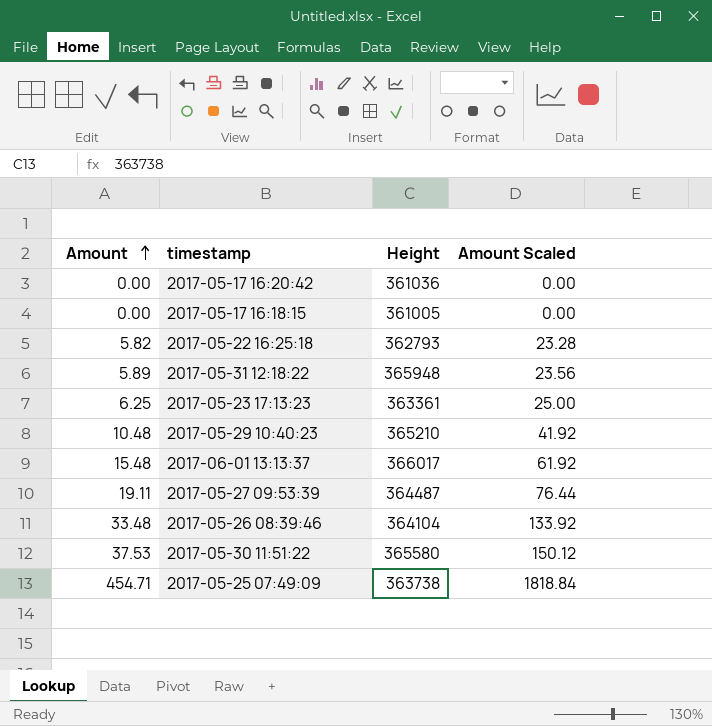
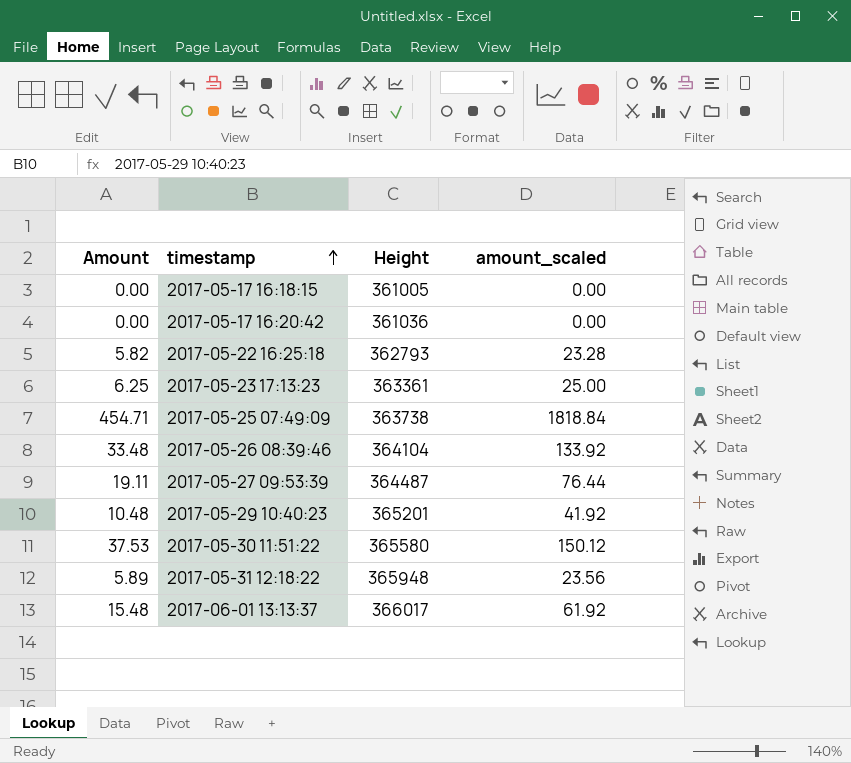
row order: Amount ascending -> timestamp ascending
column name: Amount Scaled -> amount_scaled
2017-05-29 10:40:23 | Height: 365210 -> 365201

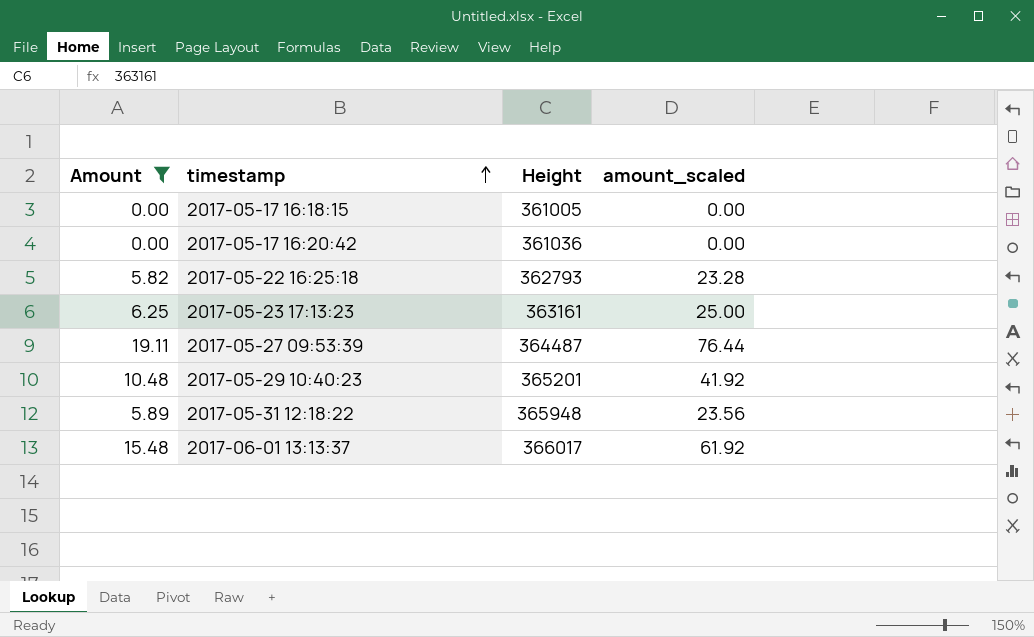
filter: none -> Amount <= 19.11
2017-05-23 17:13:23 | Height: 363361 -> 363161

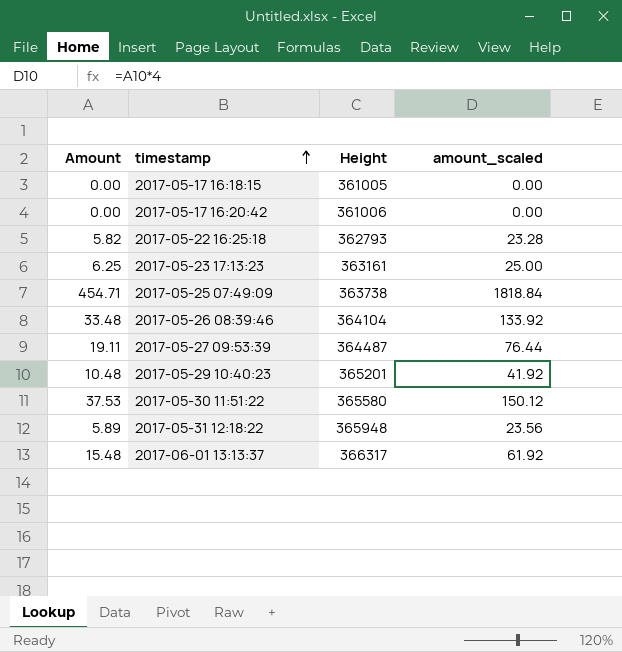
filter: Amount <= 19.11 -> none
2017-05-17 16:20:42 | Height: 361036 -> 361006
2017-06-01 13:13:37 | Height: 366017 -> 366317

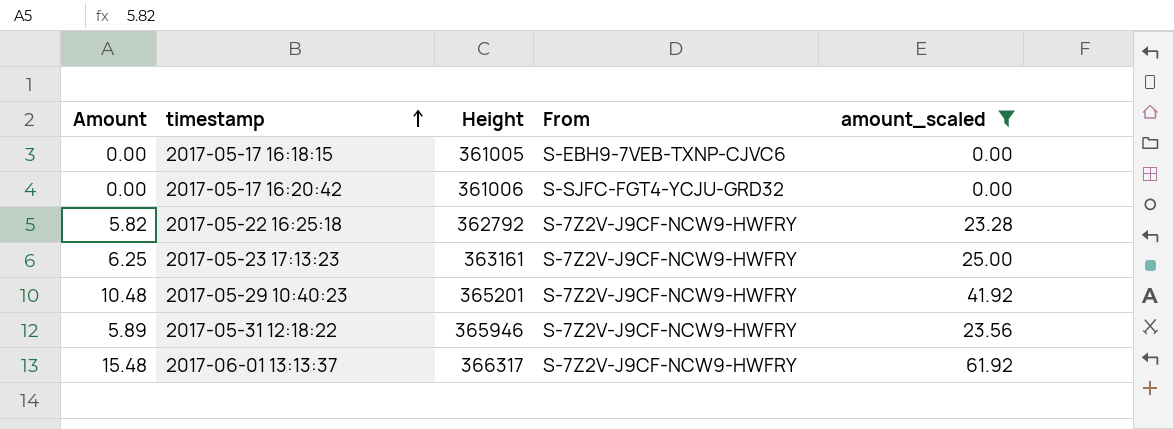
filter: none -> amount_scaled <= 61.92
column From | position: none -> 4
2017-05-22 16:25:18 | Height: 362793 -> 362792
2017-05-31 12:18:22 | Height: 365948 -> 365946

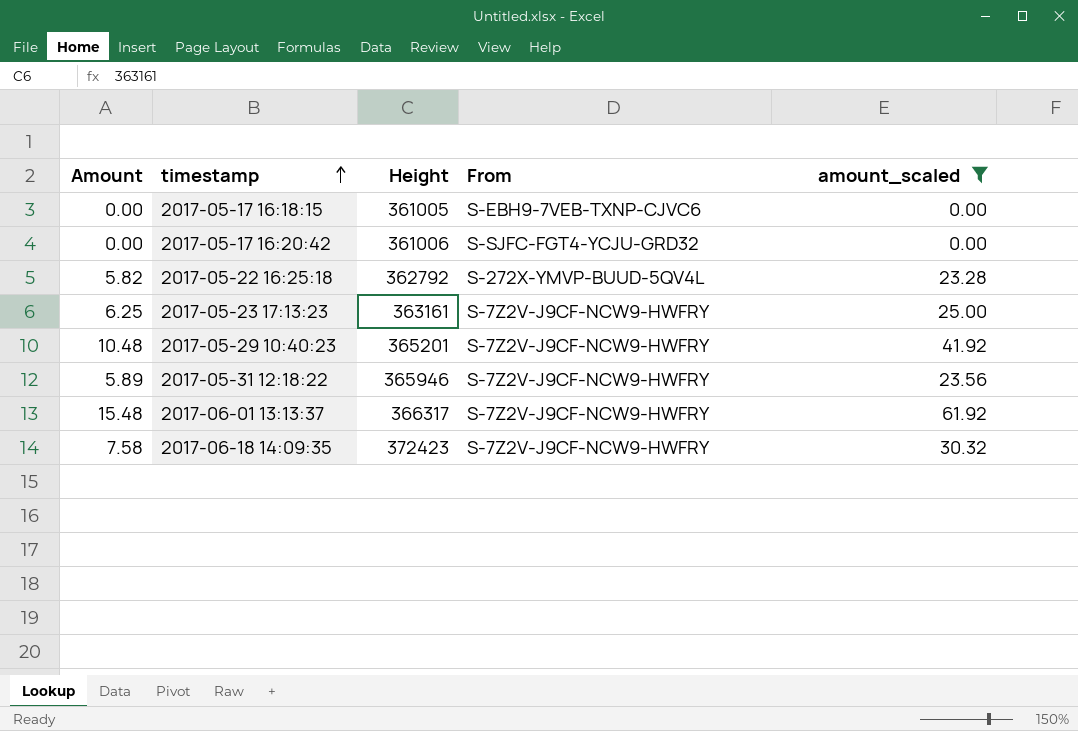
2017-05-22 16:25:18 | From: S-7Z2V-J9CF-NCW9-HWFRY -> S-272X-YMVP-BUUD-5QV4L
row 2017-06-18 14:09:35: none -> 7.58 | 372423 | S-7Z2V-J9CF-NCW9-HWFRY | 30.32

